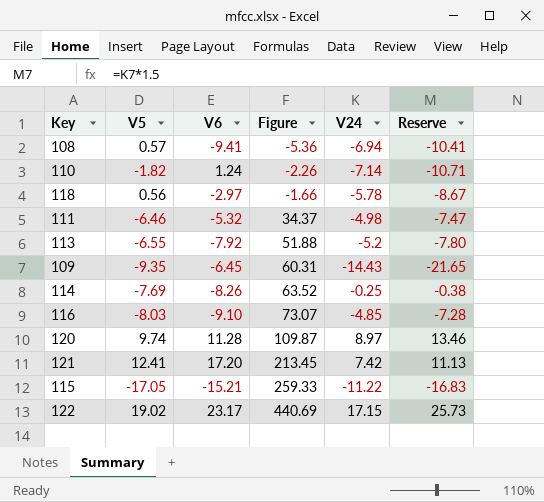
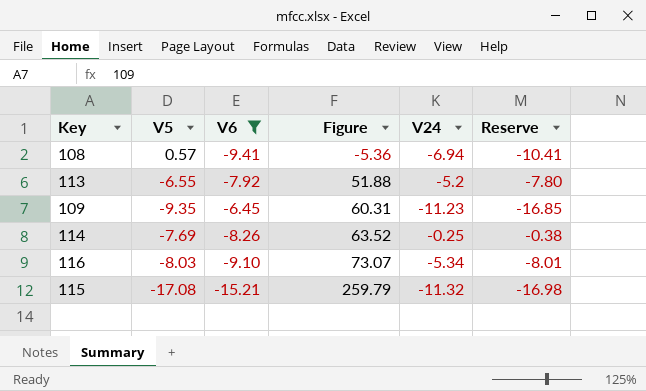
filter: none -> V6 <= -6.45
109 | V24: -14.43 -> -11.23
109 | Reserve: -21.65 -> -16.85
116 | V24: -4.85 -> -5.34
116 | Reserve: -7.28 -> -8.01
115 | V5: -17.05 -> -17.08
115 | Figure: 259.33 -> 259.79
115 | V24: -11.22 -> -11.32
115 | Reserve: -16.83 -> -16.98

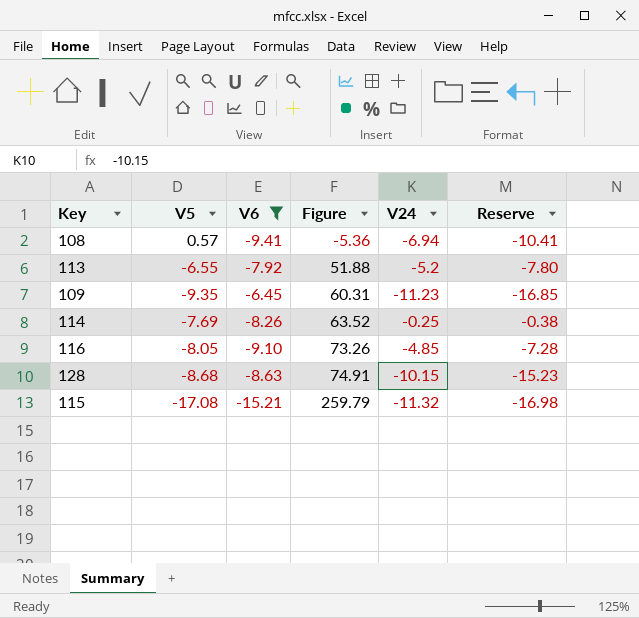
116 | V5: -8.03 -> -8.05
116 | Figure: 73.07 -> 73.26
116 | V24: -5.34 -> -4.85
116 | Reserve: -8.01 -> -7.28
row 128: none -> -8.68 | -8.63 | 74.91 | -10.15 | -15.23

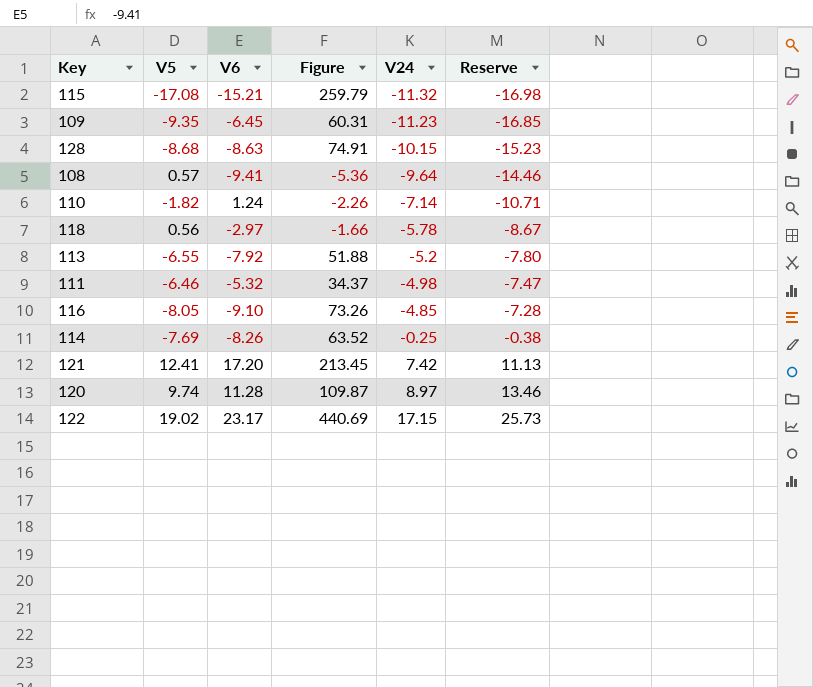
filter: V6 <= -6.45 -> none
row order: Figure ascending -> V24 ascending
108 | V24: -6.94 -> -9.64
108 | Reserve: -10.41 -> -14.46

